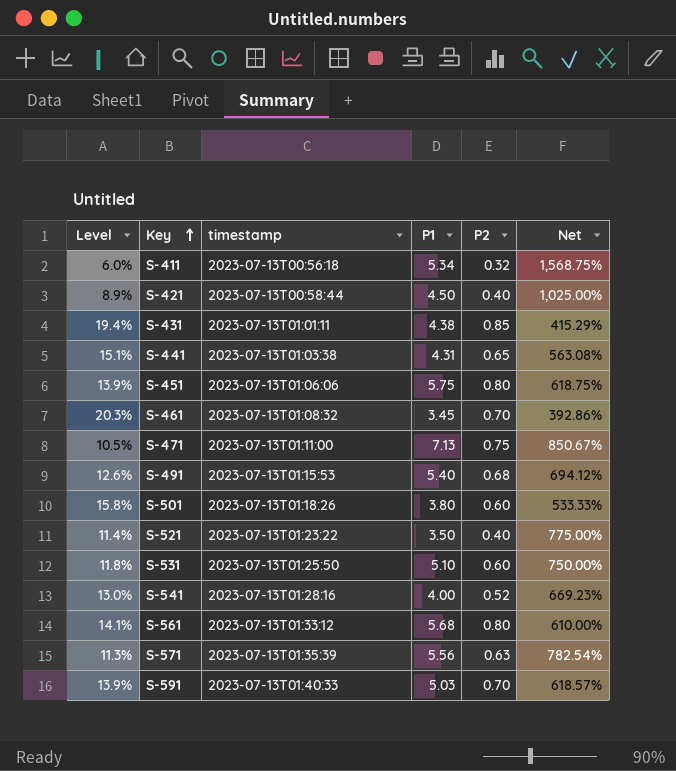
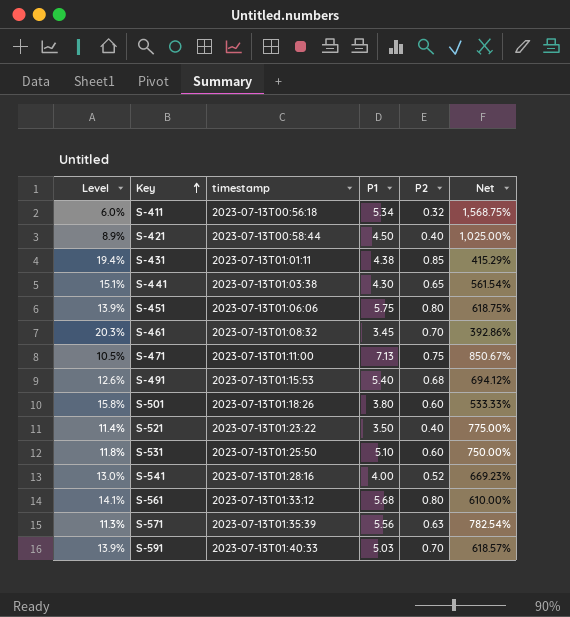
S-441 | P1: 4.31 -> 4.30
S-441 | Net: 563.08% -> 561.54%

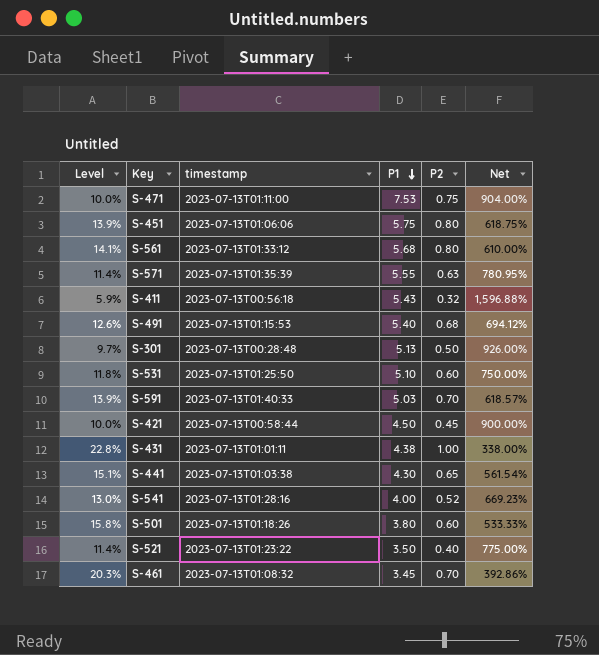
row order: Key ascending -> P1 descending
S-471 | Level: 10.5% -> 10.0%
S-471 | P1: 7.13 -> 7.53
S-471 | Net: 850.67% -> 904.00%
S-571 | Level: 11.3% -> 11.4%
S-571 | P1: 5.56 -> 5.55
S-571 | Net: 782.54% -> 780.95%
S-411 | Level: 6.0% -> 5.9%
S-411 | P1: 5.34 -> 5.43
S-411 | Net: 1,568.75% -> 1,596.88%
row S-301: none -> 9.7% | 2023-07-13T00:28:48 | 5.13 | 0.50 | 926.00%
S-421 | Level: 8.9% -> 10.0%
S-421 | P2: 0.40 -> 0.45
S-421 | Net: 1,025.00% -> 900.00%
S-431 | Level: 19.4% -> 22.8%
S-431 | P2: 0.85 -> 1.00
S-431 | Net: 415.29% -> 338.00%

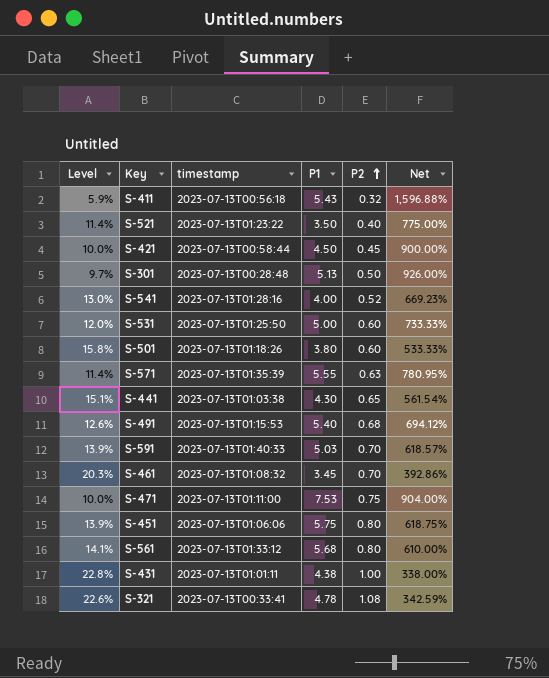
row order: P1 descending -> P2 ascending
S-531 | Level: 11.8% -> 12.0%
S-531 | P1: 5.10 -> 5.00
S-531 | Net: 750.00% -> 733.33%
row S-321: none -> 22.6% | 2023-07-13T00:33:41 | 4.78 | 1.08 | 342.59%

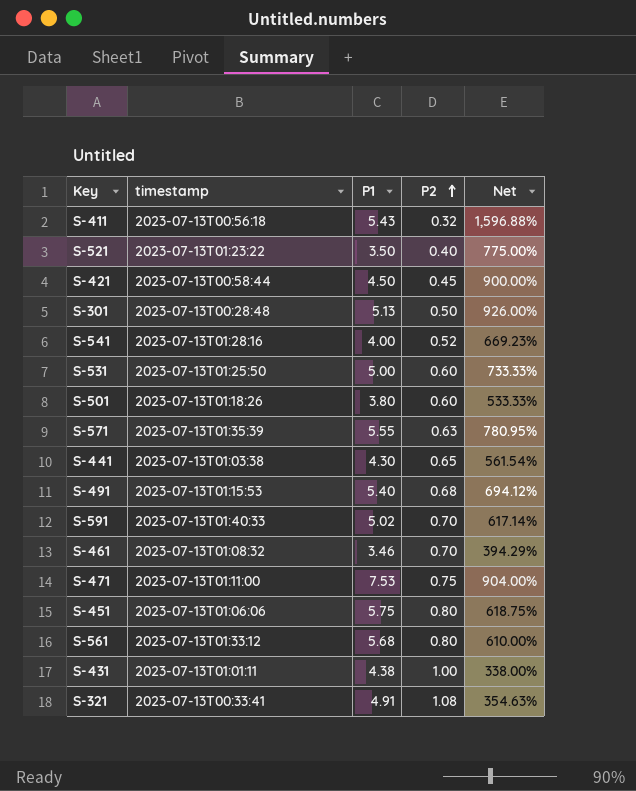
column Level | formula: [P2] / [P1] -> none
S-591 | P1: 5.03 -> 5.02
S-591 | Net: 618.57% -> 617.14%
S-461 | P1: 3.45 -> 3.46
S-461 | Net: 392.86% -> 394.29%
S-321 | P1: 4.78 -> 4.91
S-321 | Net: 342.59% -> 354.63%

